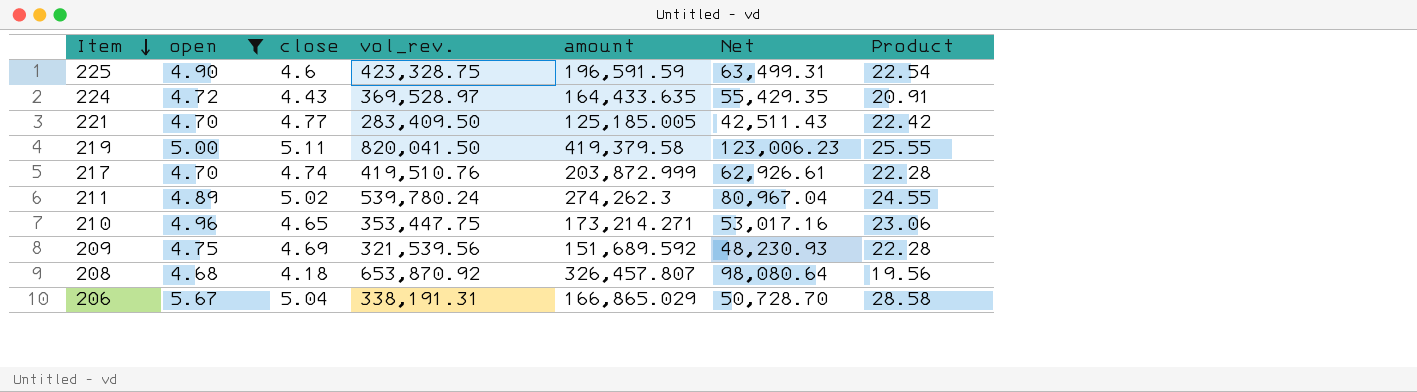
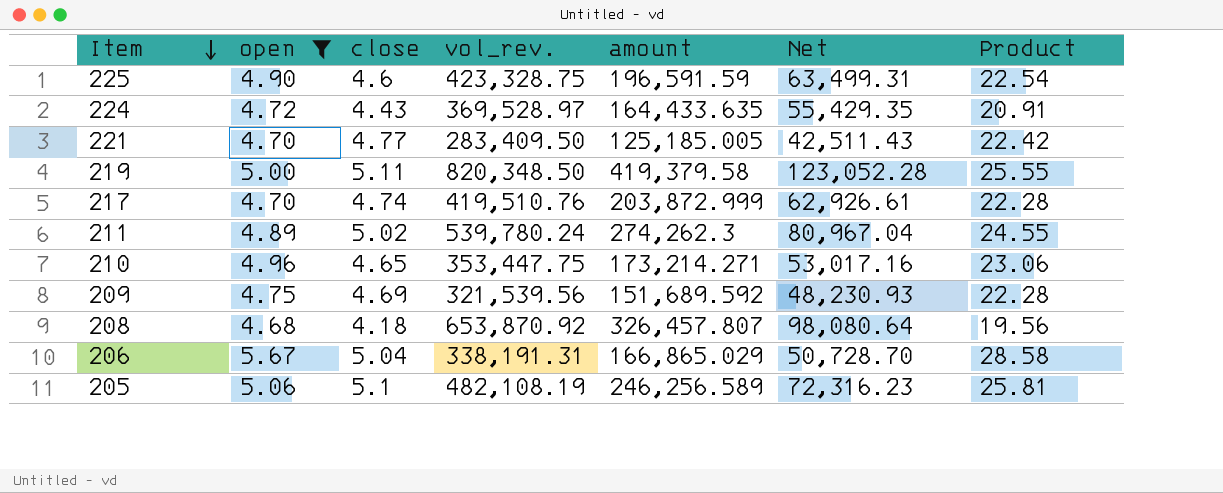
219 | vol_rev.: 820,041.50 -> 820,348.50
219 | Net: 123,006.23 -> 123,052.28
row 205: none -> 5.06 | 5.1 | 482,108.19 | 246,256.589 | 72,316.23 | 25.81

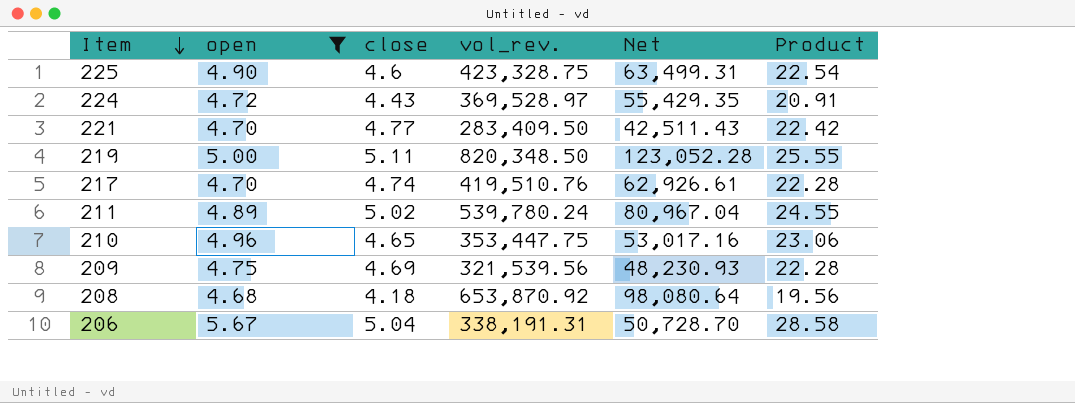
column amount | position: 5 -> none
row 205: 5.06 | 5.1 | 482,108.19 | 246,256.589 | 72,316.23 | 25.81 -> none

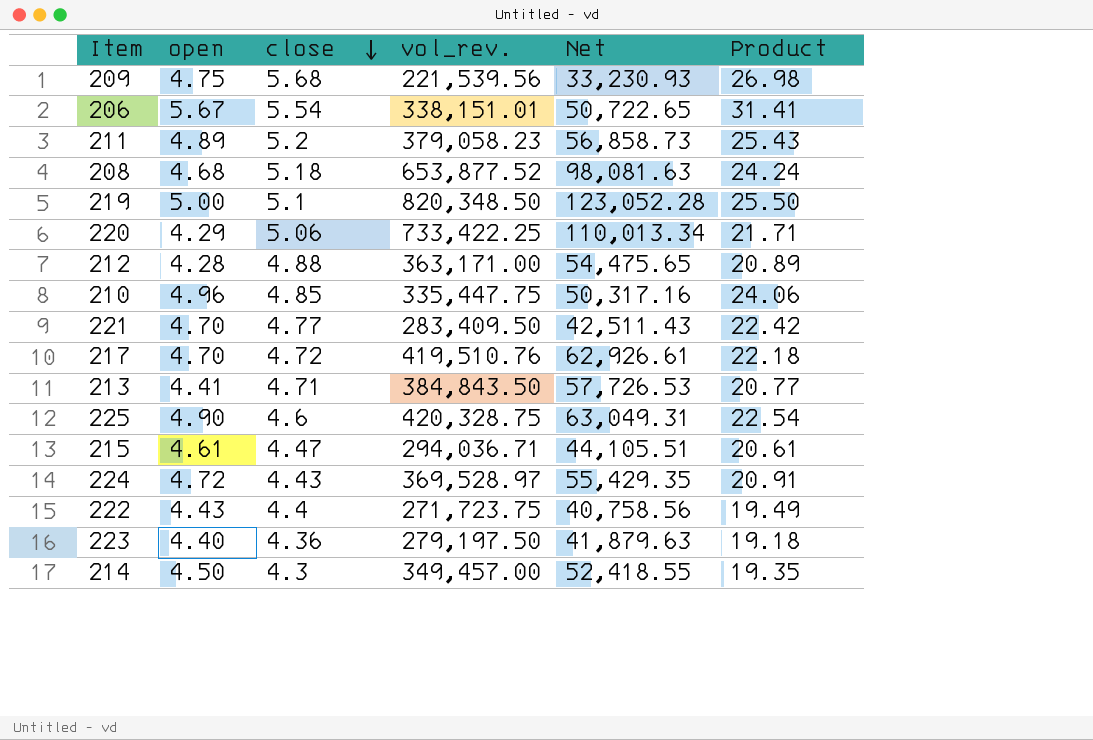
filter: open >= 4.68 -> none
row order: Item descending -> close descending
209 | close: 4.69 -> 5.68
209 | vol_rev.: 321,539.56 -> 221,539.56
209 | Net: 48,230.93 -> 33,230.93
209 | Product: 22.28 -> 26.98
206 | close: 5.04 -> 5.54
206 | vol_rev.: 338,191.31 -> 338,151.01
206 | Net: 50,728.70 -> 50,722.65
206 | Product: 28.58 -> 31.41
211 | close: 5.02 -> 5.2
211 | vol_rev.: 539,780.24 -> 379,058.23
211 | Net: 80,967.04 -> 56,858.73
211 | Product: 24.55 -> 25.43
208 | close: 4.18 -> 5.18
208 | vol_rev.: 653,870.92 -> 653,877.52
208 | Net: 98,080.64 -> 98,081.63
208 | Product: 19.56 -> 24.24
219 | close: 5.11 -> 5.1
219 | Product: 25.55 -> 25.50
210 | close: 4.65 -> 4.85
210 | vol_rev.: 353,447.75 -> 335,447.75
210 | Net: 53,017.16 -> 50,317.16
210 | Product: 23.06 -> 24.06
217 | close: 4.74 -> 4.72
217 | Product: 22.28 -> 22.18
225 | vol_rev.: 423,328.75 -> 420,328.75
225 | Net: 63,499.31 -> 63,049.31

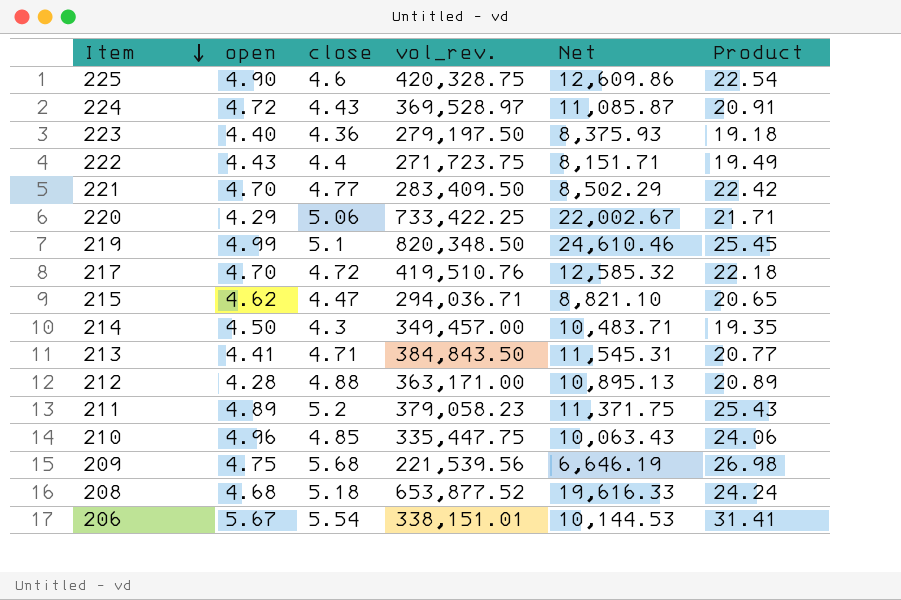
row order: close descending -> Item descending
column Net | formula: [vol_rev.] * 0.15 -> [vol_rev.] * 0.03
219 | open: 5.00 -> 4.99
219 | Product: 25.50 -> 25.45
215 | open: 4.61 -> 4.62
215 | Product: 20.61 -> 20.65

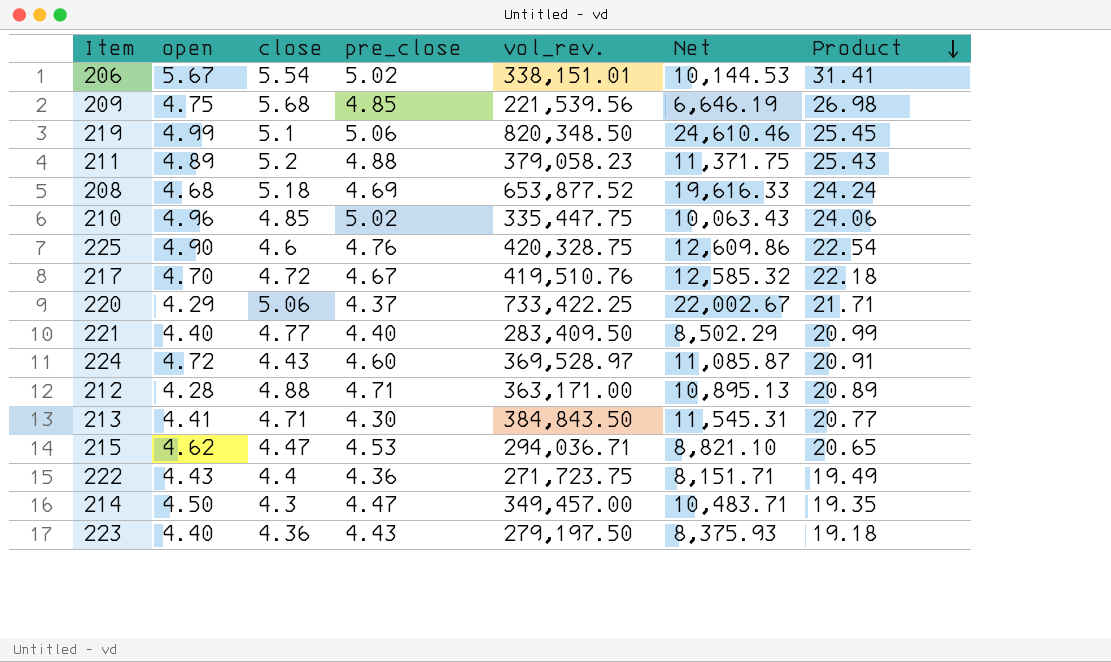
row order: Item descending -> Product descending
column pre_close | position: none -> 4
221 | open: 4.70 -> 4.40
221 | Product: 22.42 -> 20.99

